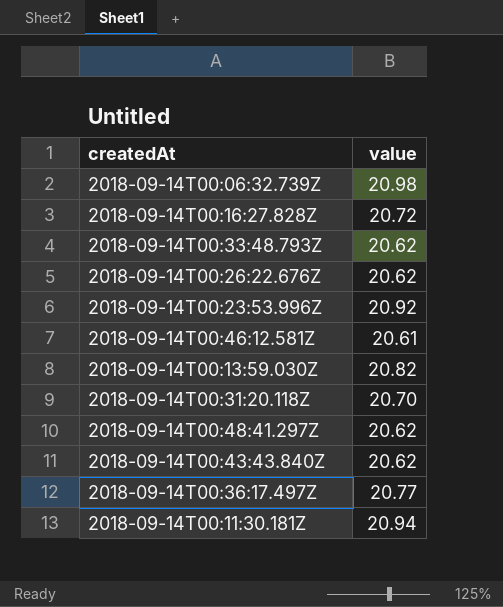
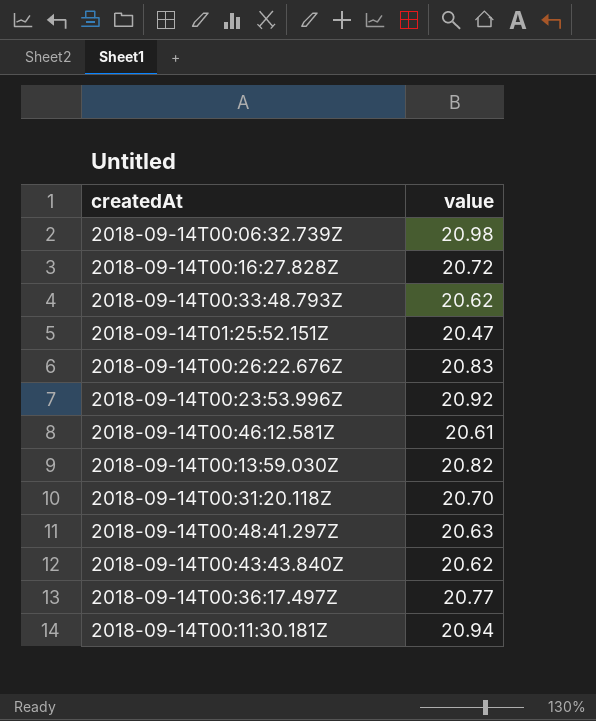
row 2018-09-14T01:25:52.151Z: none -> 20.47
2018-09-14T00:26:22.676Z | value: 20.62 -> 20.83
2018-09-14T00:48:41.297Z | value: 20.62 -> 20.63

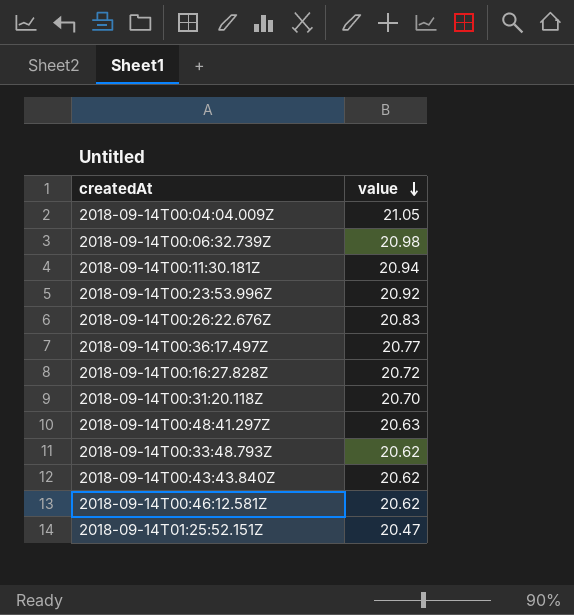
row order: none -> value descending
row 2018-09-14T00:13:59.030Z: 20.82 -> none
row 2018-09-14T00:04:04.009Z: none -> 21.05
2018-09-14T00:46:12.581Z | value: 20.61 -> 20.62

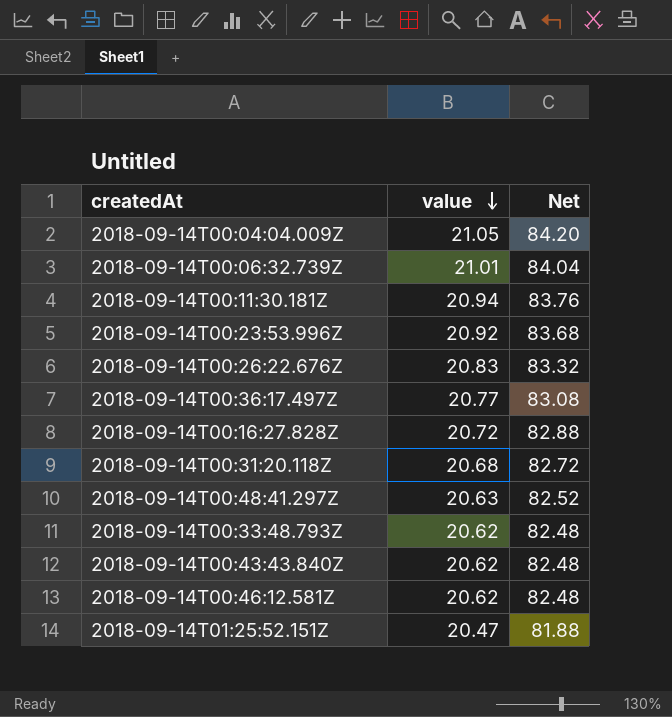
column Net | formula: none -> [value] * 4
2018-09-14T00:06:32.739Z | value: 20.98 -> 21.01
2018-09-14T00:31:20.118Z | value: 20.70 -> 20.68

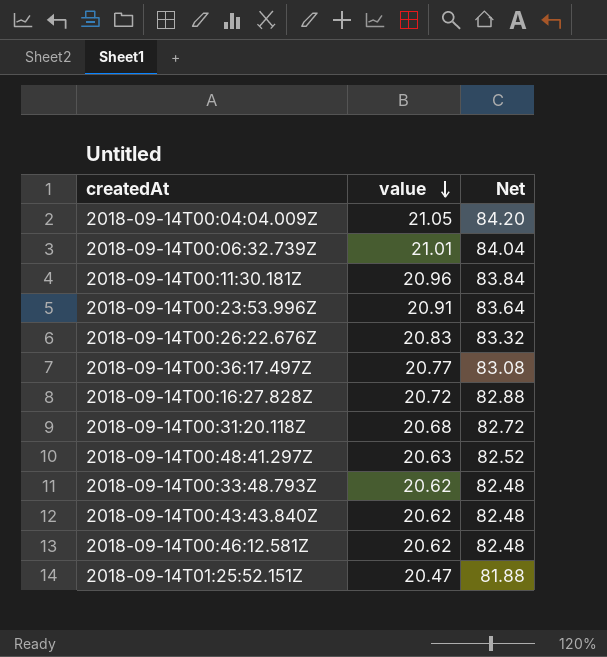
2018-09-14T00:11:30.181Z | value: 20.94 -> 20.96
2018-09-14T00:11:30.181Z | Net: 83.76 -> 83.84
2018-09-14T00:23:53.996Z | value: 20.92 -> 20.91
2018-09-14T00:23:53.996Z | Net: 83.68 -> 83.64

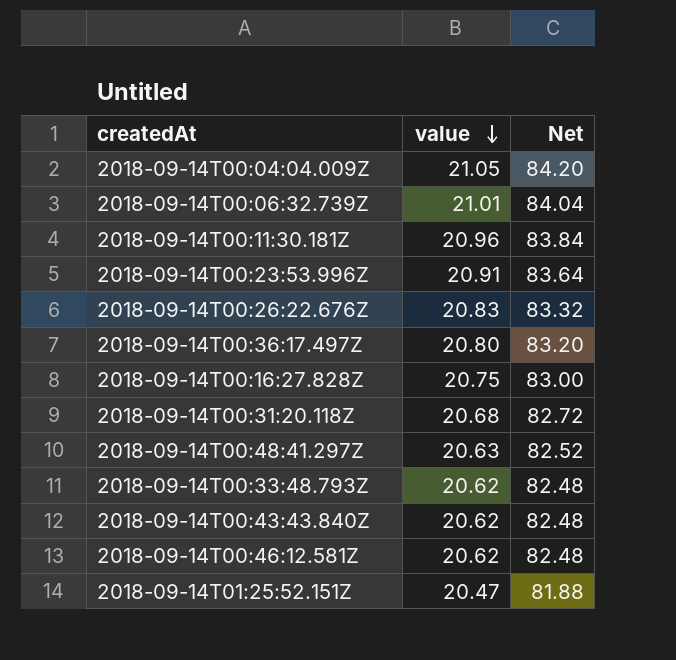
2018-09-14T00:36:17.497Z | value: 20.77 -> 20.80
2018-09-14T00:36:17.497Z | Net: 83.08 -> 83.20
2018-09-14T00:16:27.828Z | value: 20.72 -> 20.75
2018-09-14T00:16:27.828Z | Net: 82.88 -> 83.00

